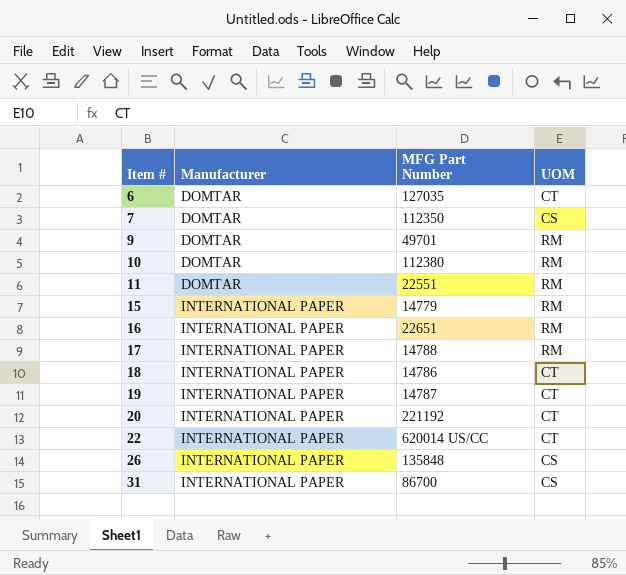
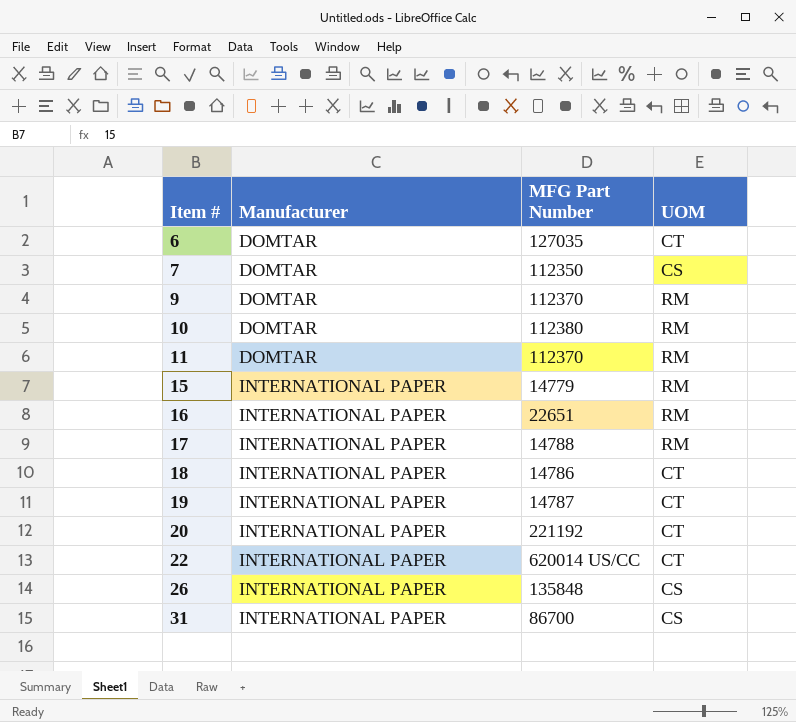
9 | MFG Part Number: 49701 -> 112370
11 | MFG Part Number: 22551 -> 112370

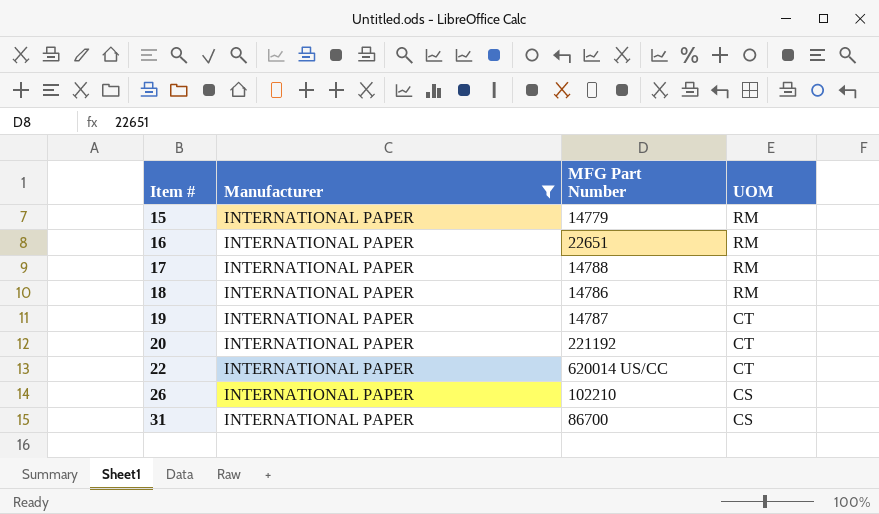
filter: none -> Manufacturer = INTERNATIONAL PAPER
18 | UOM: CT -> RM
26 | MFG Part Number: 135848 -> 102210

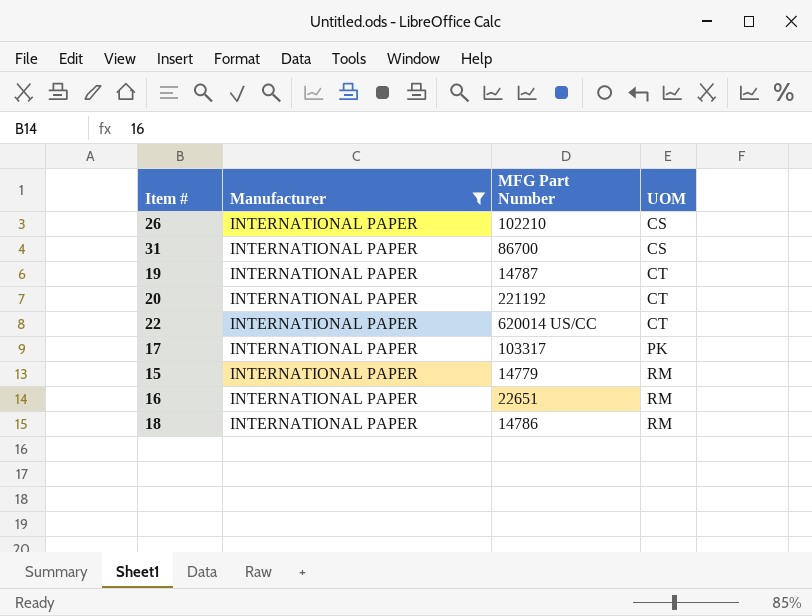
row order: Item # ascending -> UOM ascending
17 | MFG Part Number: 14788 -> 103317
17 | UOM: RM -> PK

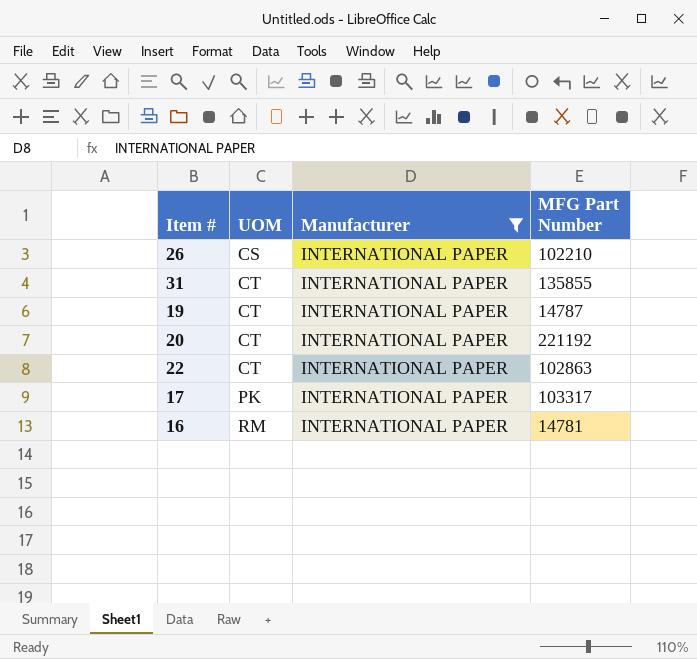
column UOM | position: 4 -> 2
row 15: INTERNATIONAL PAPER | 14779 | RM -> none
row 18: INTERNATIONAL PAPER | 14786 | RM -> none
31 | UOM: CS -> CT
31 | MFG Part Number: 86700 -> 135855
22 | MFG Part Number: 620014 US/CC -> 102863
16 | MFG Part Number: 22651 -> 14781

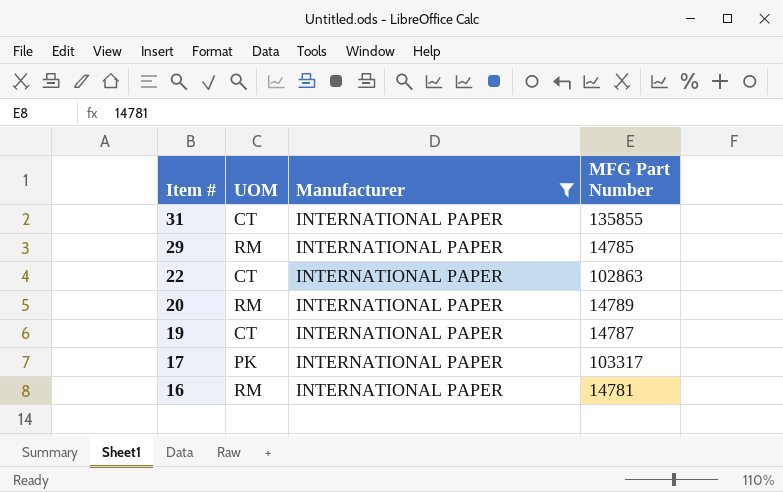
row order: UOM ascending -> Item # descending
row 26: CS | INTERNATIONAL PAPER | 102210 -> none
row 29: none -> RM | INTERNATIONAL PAPER | 14785
20 | UOM: CT -> RM
20 | MFG Part Number: 221192 -> 14789

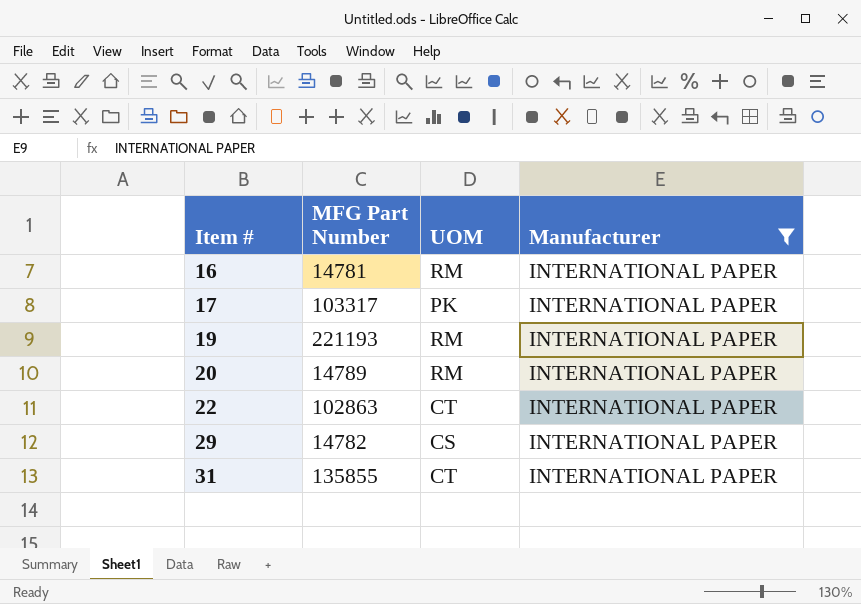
row order: Item # descending -> Item # ascending
column MFG Part Number | position: 4 -> 2
19 | MFG Part Number: 14787 -> 221193
19 | UOM: CT -> RM
29 | MFG Part Number: 14785 -> 14782
29 | UOM: RM -> CS

